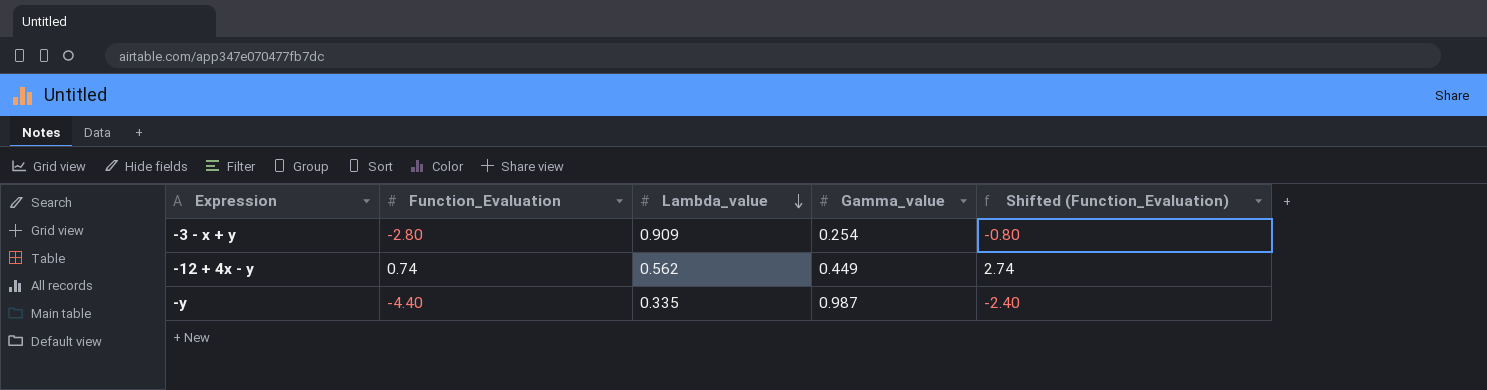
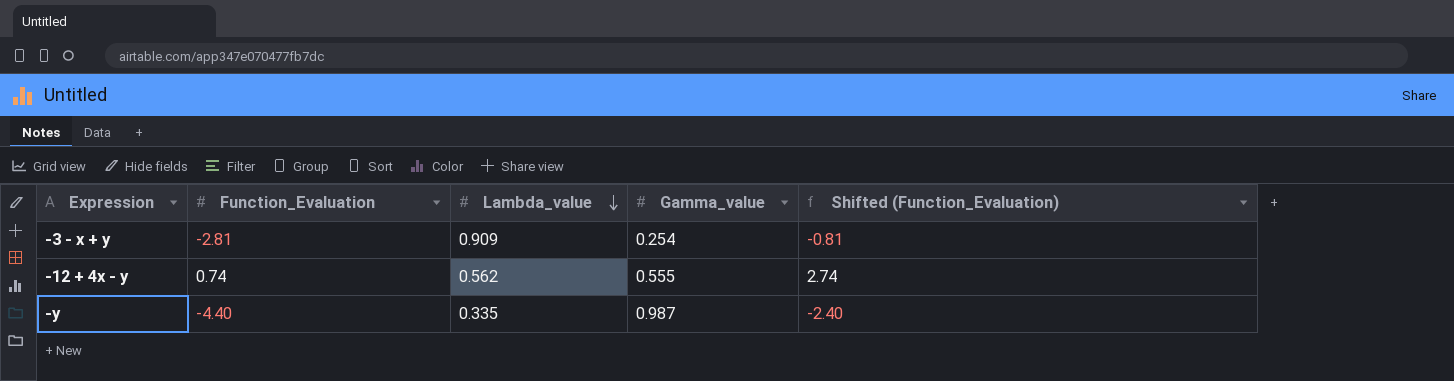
-3 - x + y | Function_Evaluation: -2.80 -> -2.81
-3 - x + y | Shifted (Function_Evaluation): -0.80 -> -0.81
-12 + 4x - y | Gamma_value: 0.449 -> 0.555

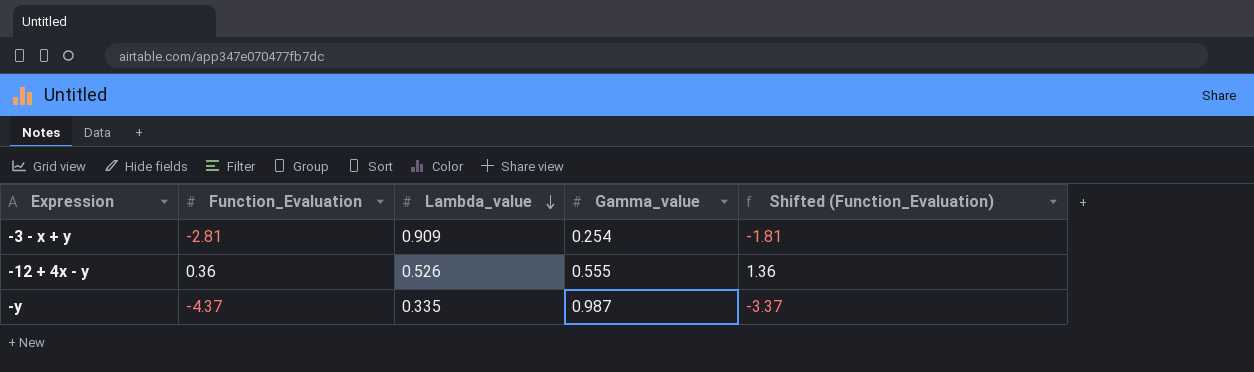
column Shifted (Function_Evaluation) | formula: [Function_Evaluation] + 2 -> [Function_Evaluation] + 1
-12 + 4x - y | Function_Evaluation: 0.74 -> 0.36
-12 + 4x - y | Lambda_value: 0.562 -> 0.526
-y | Function_Evaluation: -4.40 -> -4.37

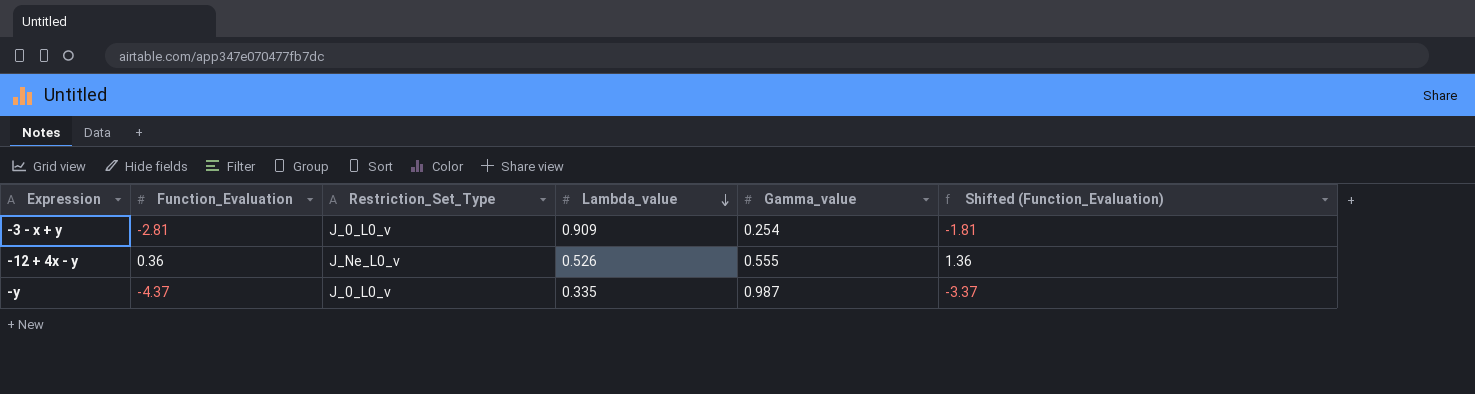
column Restriction_Set_Type | position: none -> 3

